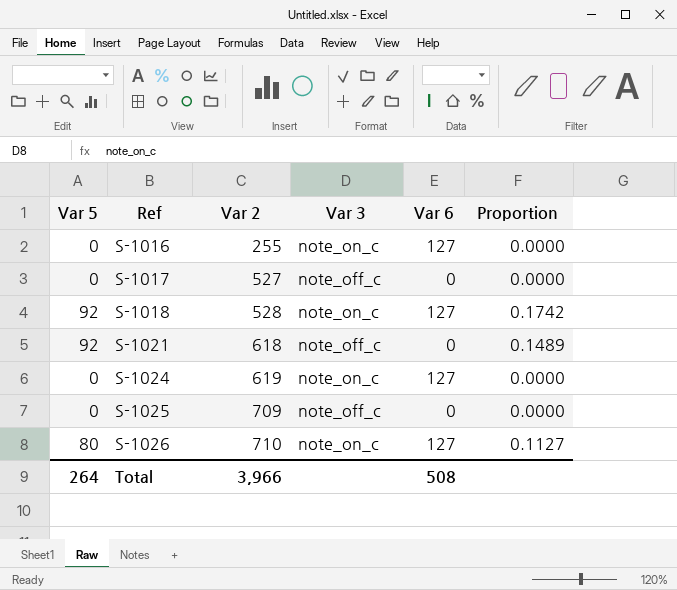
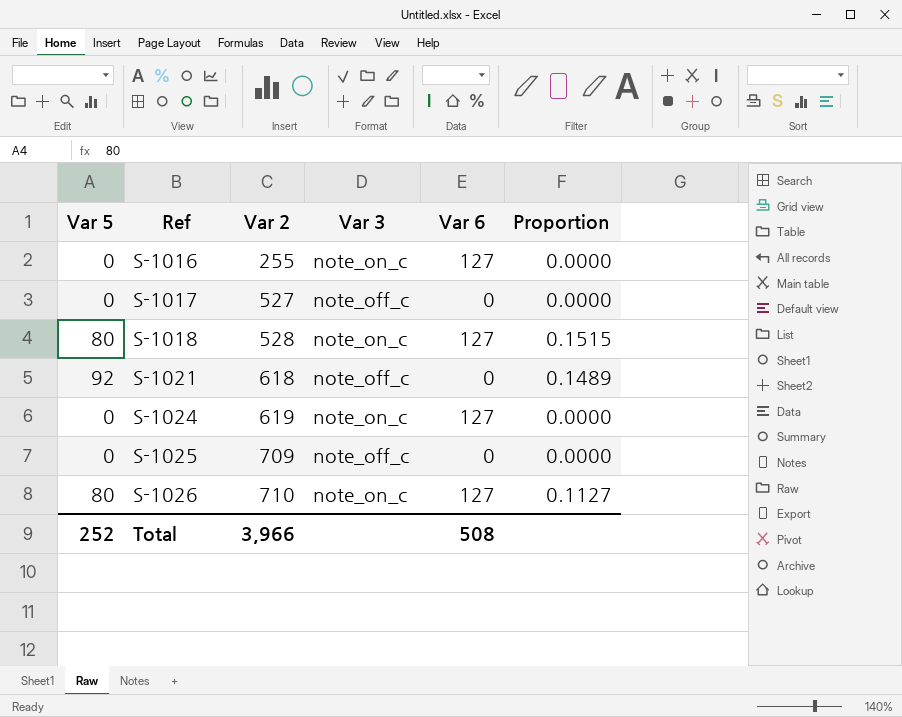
S-1018 | Var 5: 92 -> 80
S-1018 | Proportion: 0.1742 -> 0.1515
Total | Var 5: 264 -> 252

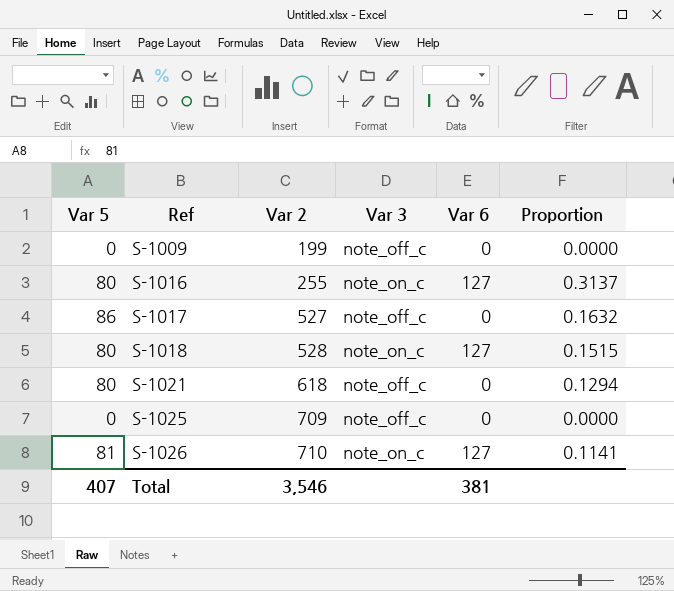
row S-1024: 0 | 619 | note_on_c | 127 | 0.0000 -> none
row S-1009: none -> 0 | 199 | note_off_c | 0 | 0.0000
S-1016 | Var 5: 0 -> 80
S-1016 | Proportion: 0.0000 -> 0.3137
S-1017 | Var 5: 0 -> 86
S-1017 | Proportion: 0.0000 -> 0.1632
S-1021 | Var 5: 92 -> 80
S-1021 | Proportion: 0.1489 -> 0.1294
S-1026 | Var 5: 80 -> 81
S-1026 | Proportion: 0.1127 -> 0.1141
Total | Var 5: 252 -> 407
Total | Var 2: 3,966 -> 3,546
Total | Var 6: 508 -> 381

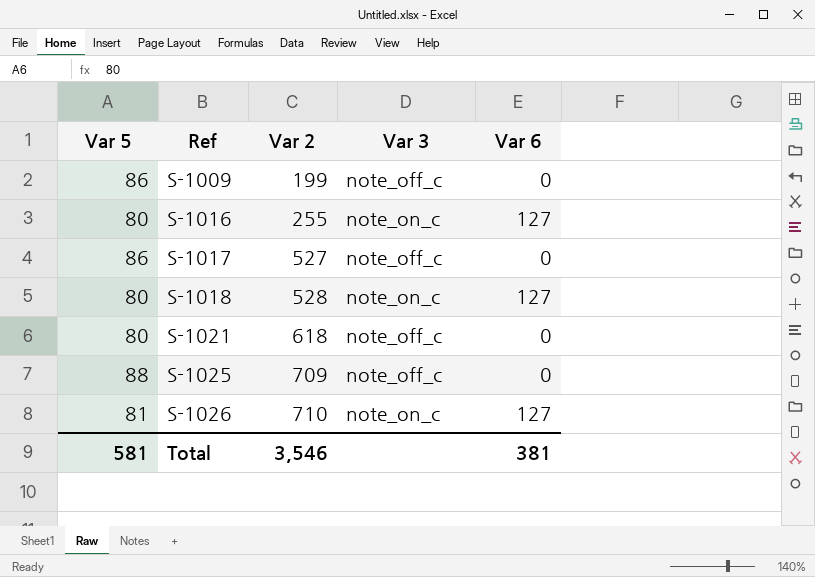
column Proportion | formula: [Var 5] / [Var 2] -> none
S-1009 | Var 5: 0 -> 86
S-1025 | Var 5: 0 -> 88
Total | Var 5: 407 -> 581

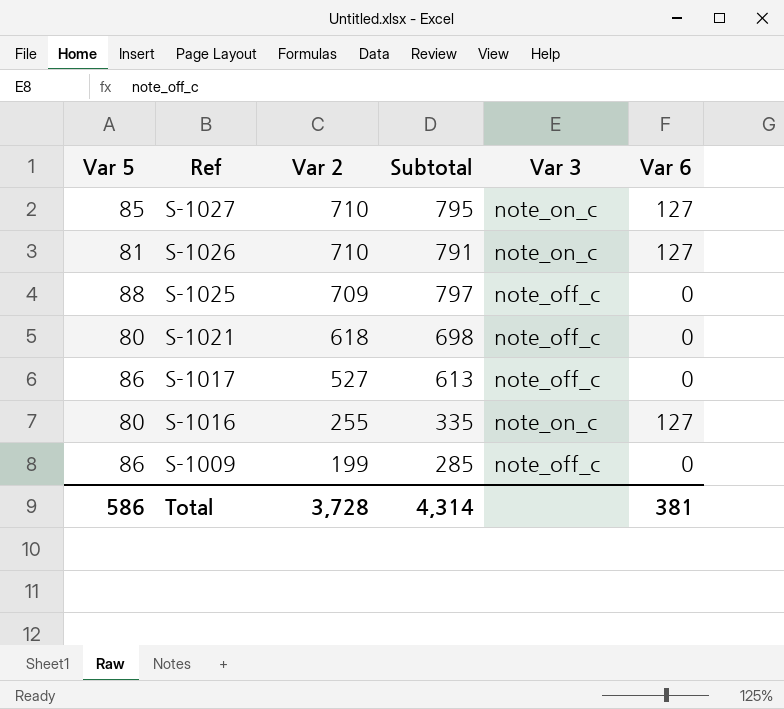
row order: Ref ascending -> Ref descending
column Subtotal | formula: none -> [Var 5] + [Var 2]
row S-1018: 80 | 528 | note_on_c | 127 -> none
row S-1027: none -> 85 | 710 | 795 | note_on_c | 127
Total | Var 5: 581 -> 586
Total | Var 2: 3,546 -> 3,728

